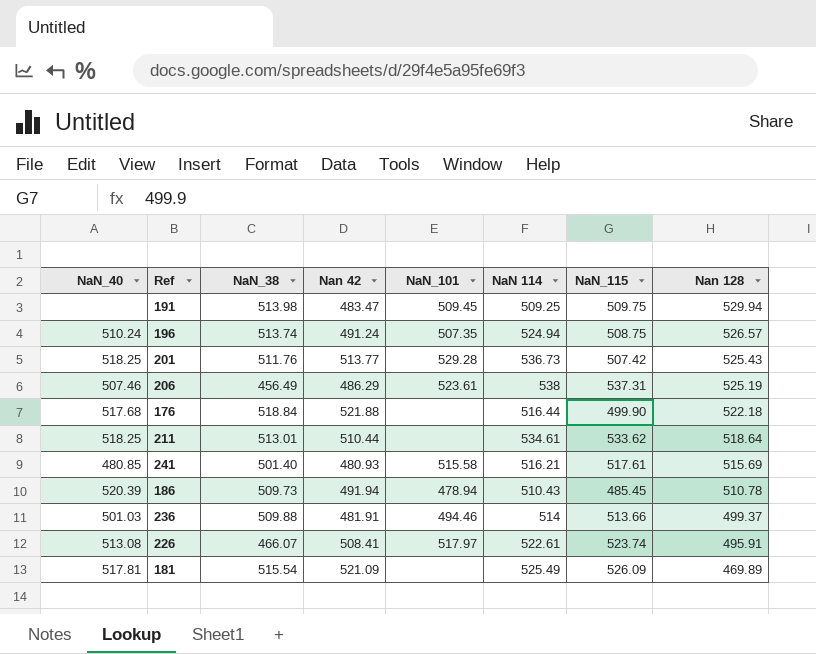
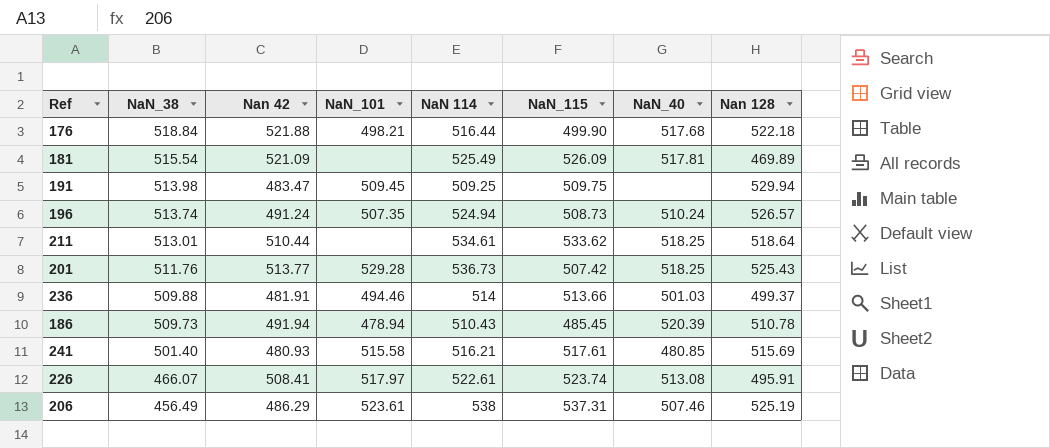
row order: Nan 128 descending -> NaN_38 descending
column NaN_40 | position: 1 -> 7
176 | NaN_101: none -> 498.21
196 | NaN_115: 508.75 -> 508.73

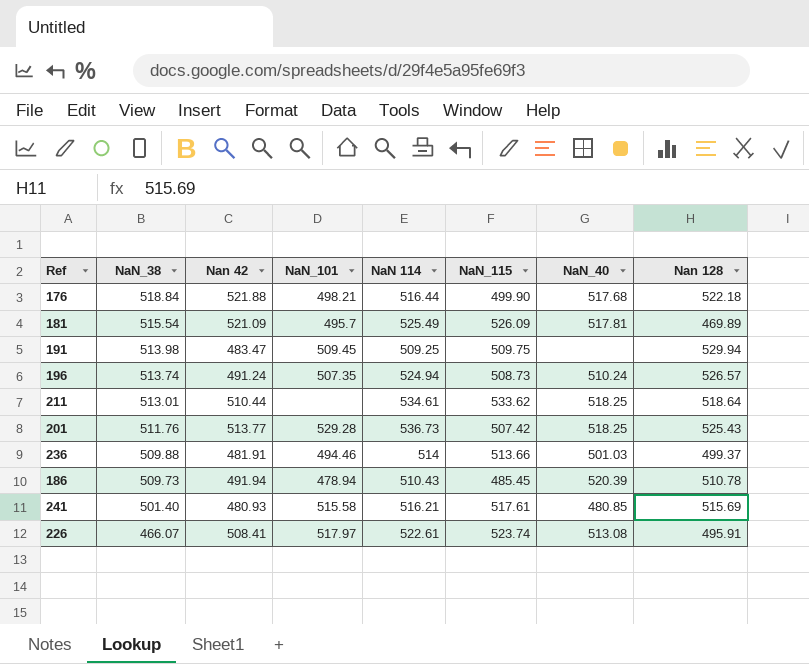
row 206: 456.49 | 486.29 | 523.61 | 538 | 537.31 | 507.46 | 525.19 -> none
181 | NaN_101: none -> 495.7

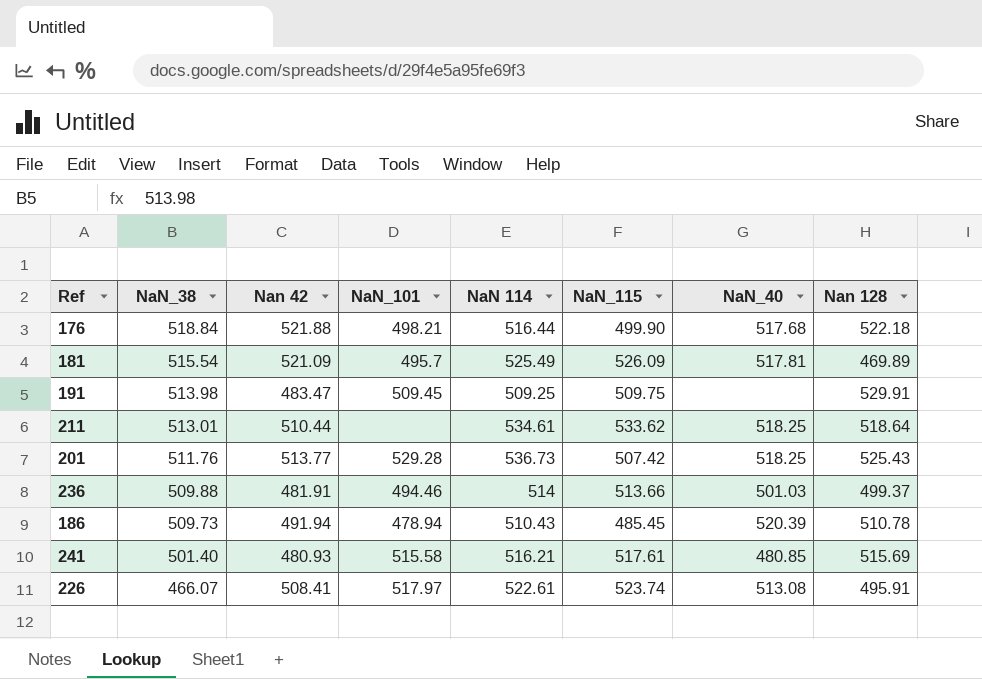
row 196: 513.74 | 491.24 | 507.35 | 524.94 | 508.73 | 510.24 | 526.57 -> none
191 | Nan 128: 529.94 -> 529.91

